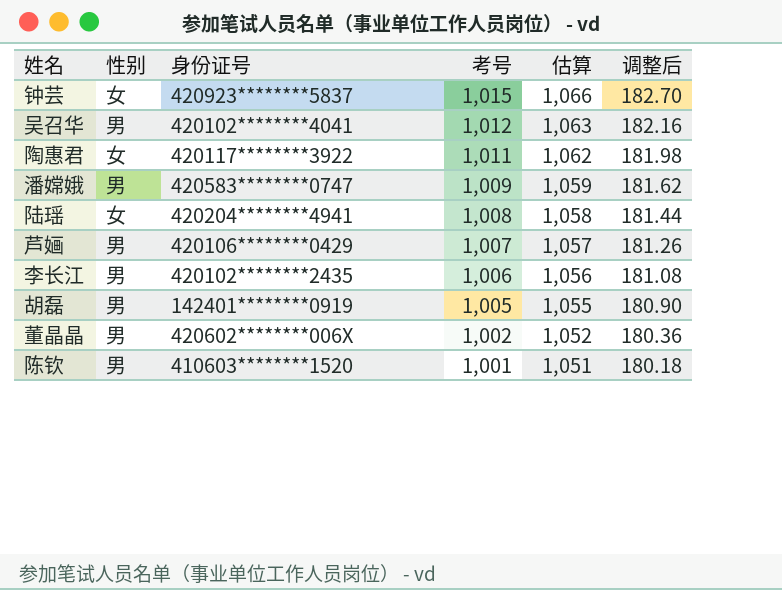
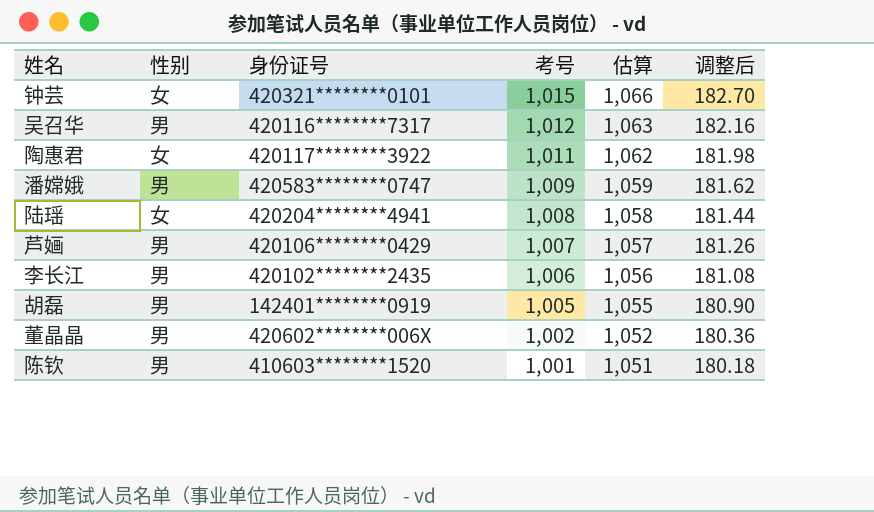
钟芸 | 身份证号: 420923********5837 -> 420321********0101
吴召华 | 身份证号: 420102********4041 -> 420116********7317

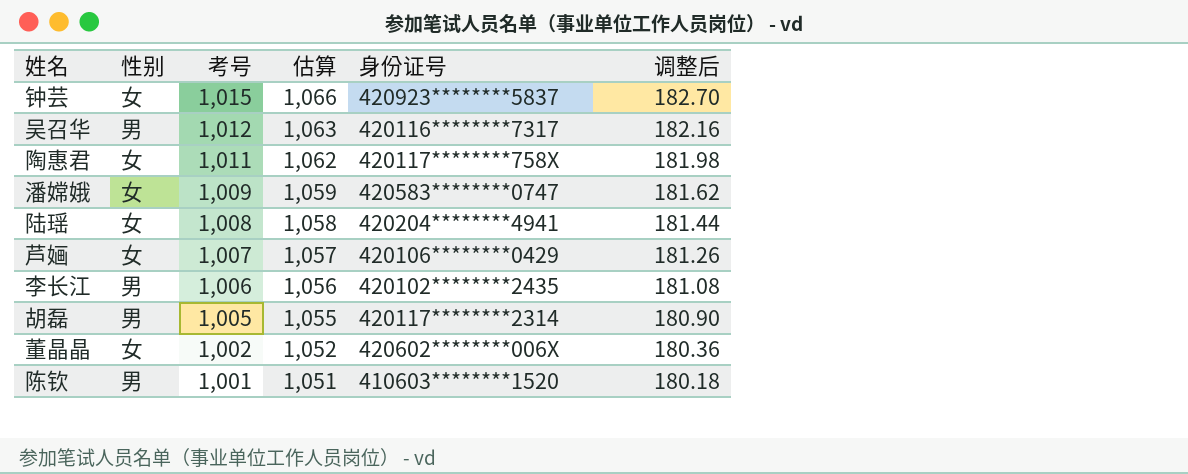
column 身份证号 | position: 3 -> 5
钟芸 | 身份证号: 420321********0101 -> 420923********5837
陶惠君 | 身份证号: 420117********3922 -> 420117********758X
潘嫦娥 | 性别: 男 -> 女
芦婳 | 性别: 男 -> 女
胡磊 | 身份证号: 142401********0919 -> 420117********2314
董晶晶 | 性别: 男 -> 女

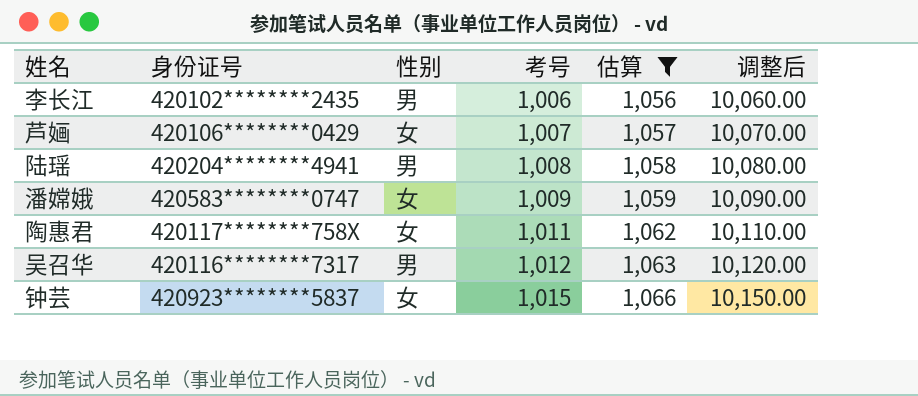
filter: none -> 估算 >= 1,056
row order: 考号 descending -> 考号 ascending
column 身份证号 | position: 5 -> 2
column 调整后 | formula: [考号] * 0.18 -> [考号] * 10
陆瑶 | 性别: 女 -> 男

